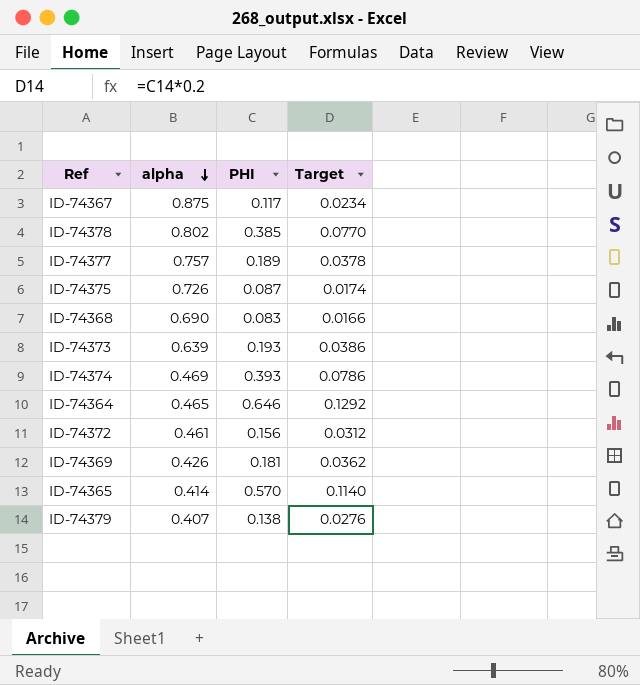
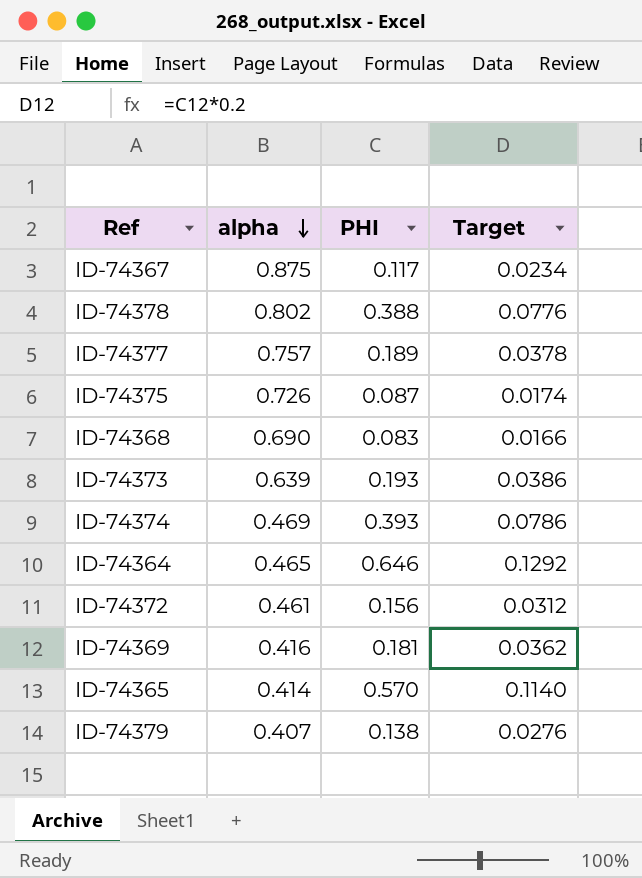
ID-74378 | PHI: 0.385 -> 0.388
ID-74378 | Target: 0.0770 -> 0.0776
ID-74369 | alpha: 0.426 -> 0.416

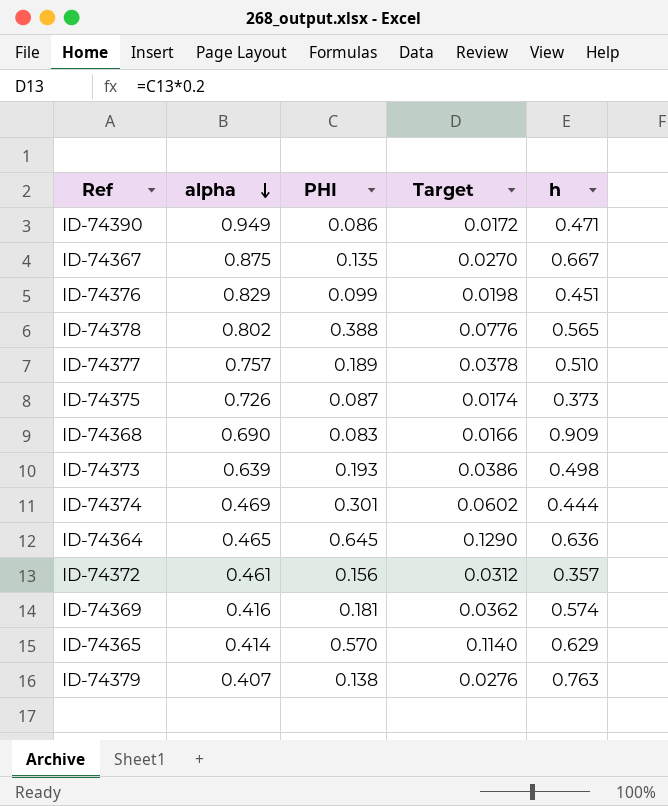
column h | position: none -> 5
row ID-74390: none -> 0.949 | 0.086 | 0.0172 | 0.471
ID-74367 | PHI: 0.117 -> 0.135
ID-74367 | Target: 0.0234 -> 0.0270
row ID-74376: none -> 0.829 | 0.099 | 0.0198 | 0.451
ID-74374 | PHI: 0.393 -> 0.301
ID-74374 | Target: 0.0786 -> 0.0602
ID-74364 | PHI: 0.646 -> 0.645
ID-74364 | Target: 0.1292 -> 0.1290

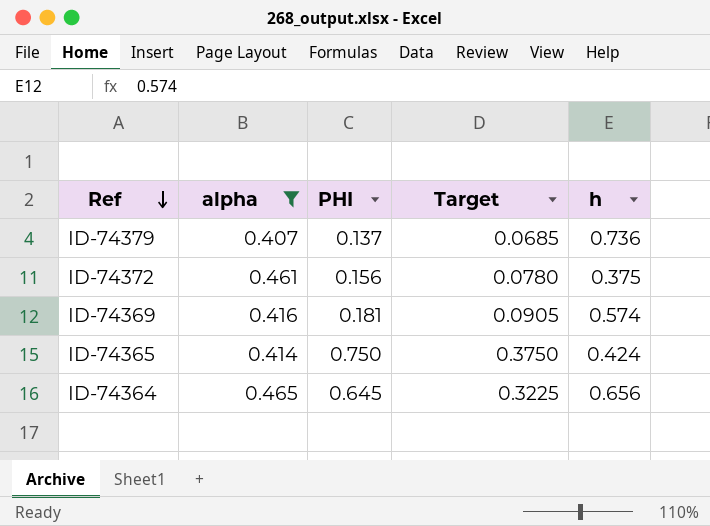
filter: none -> alpha <= 0.465
row order: alpha descending -> Ref descending
column Target | formula: [PHI] * 0.2 -> [PHI] * 0.5
ID-74379 | PHI: 0.138 -> 0.137
ID-74379 | h: 0.763 -> 0.736
ID-74372 | h: 0.357 -> 0.375
ID-74365 | PHI: 0.570 -> 0.750
ID-74365 | h: 0.629 -> 0.424
ID-74364 | h: 0.636 -> 0.656

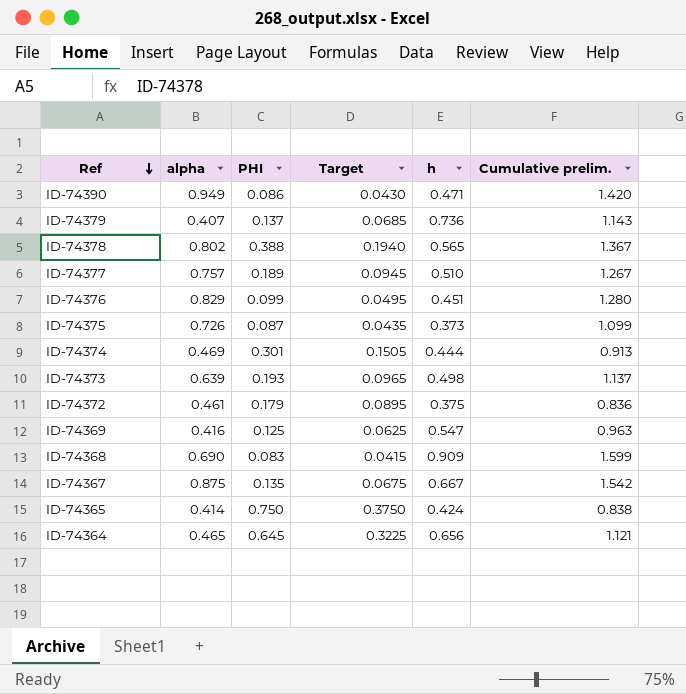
filter: alpha <= 0.465 -> none
column Cumulative prelim. | formula: none -> [alpha] + [h]
ID-74372 | PHI: 0.156 -> 0.179
ID-74372 | Target: 0.0780 -> 0.0895
ID-74369 | PHI: 0.181 -> 0.125
ID-74369 | Target: 0.0905 -> 0.0625
ID-74369 | h: 0.574 -> 0.547

